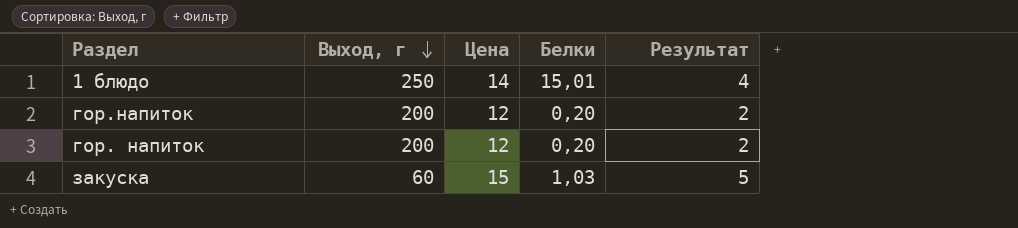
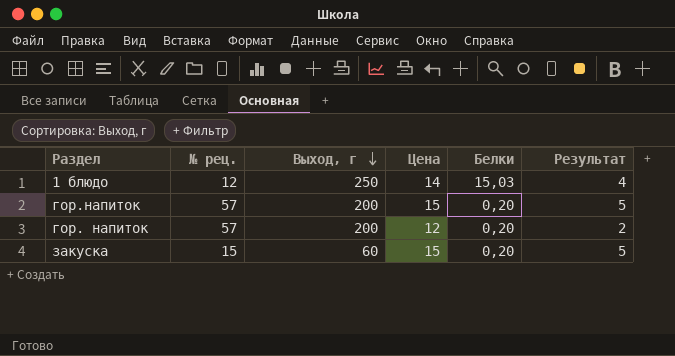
column № рец. | position: none -> 2
1 блюдо | Белки: 15,01 -> 15,03
гор.напиток | Цена: 12 -> 15
гор.напиток | Результат: 2 -> 5
закуска | Белки: 1,03 -> 0,20

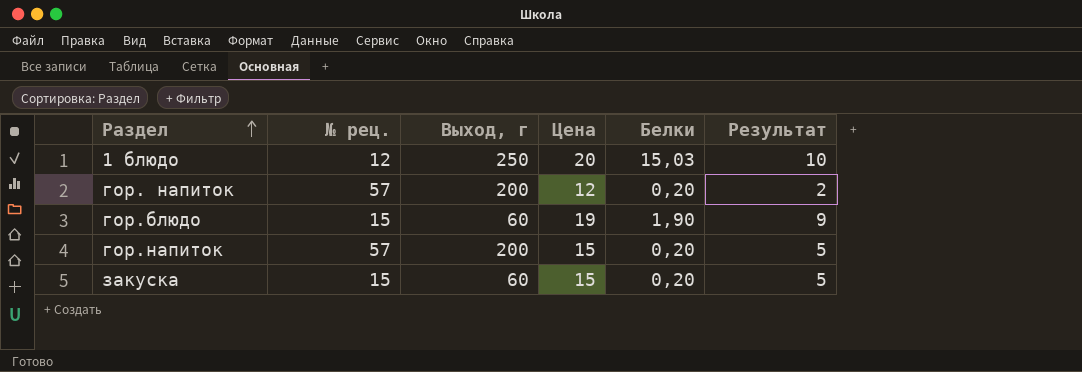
row order: Выход, г descending -> Раздел ascending
1 блюдо | Цена: 14 -> 20
1 блюдо | Результат: 4 -> 10
row гор.блюдо: none -> 15 | 60 | 19 | 1,90 | 9

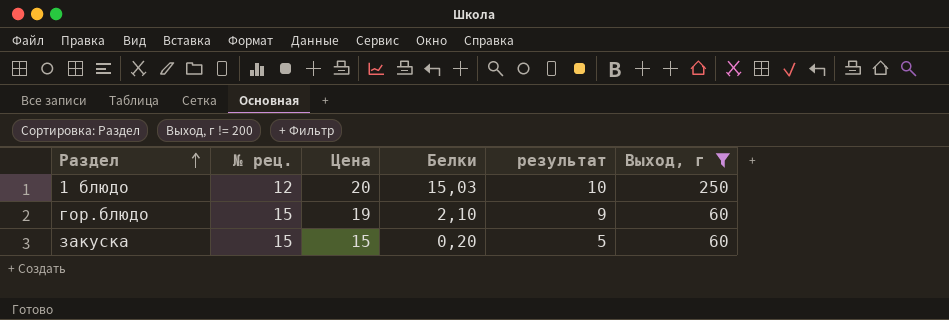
filter: none -> Выход, г != 200
column name: Результат -> результат
column Выход, г | position: 3 -> 6
гор.блюдо | Белки: 1,90 -> 2,10

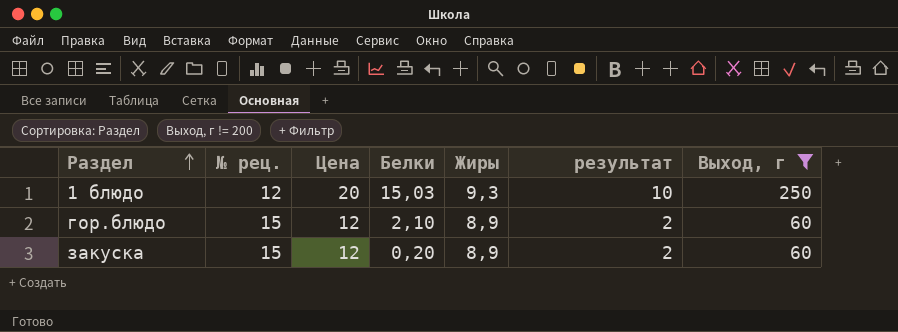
column Жиры | position: none -> 5
гор.блюдо | Цена: 19 -> 12
гор.блюдо | результат: 9 -> 2
закуска | Цена: 15 -> 12
закуска | результат: 5 -> 2

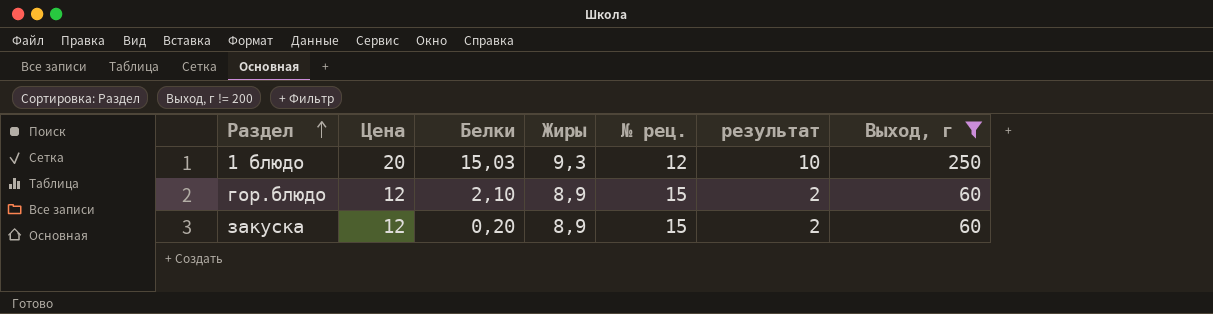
column № рец. | position: 2 -> 5

